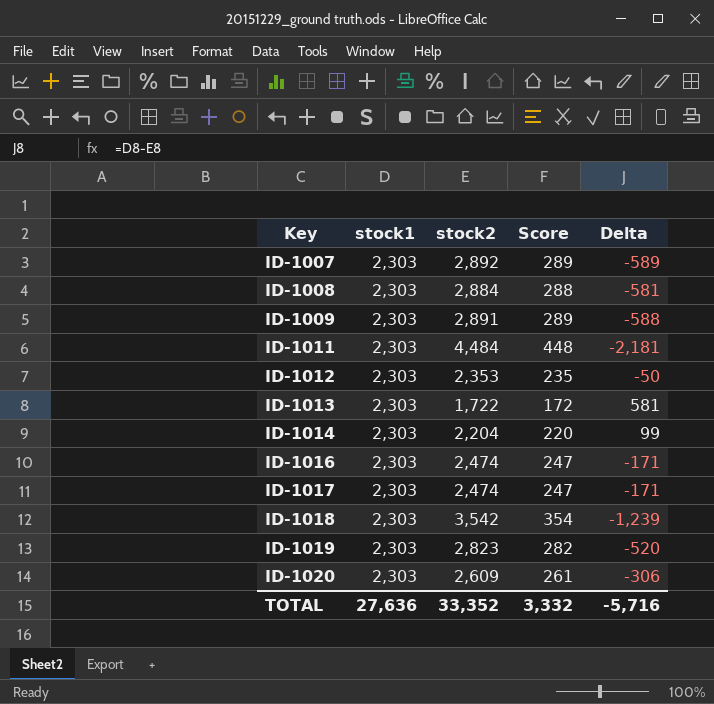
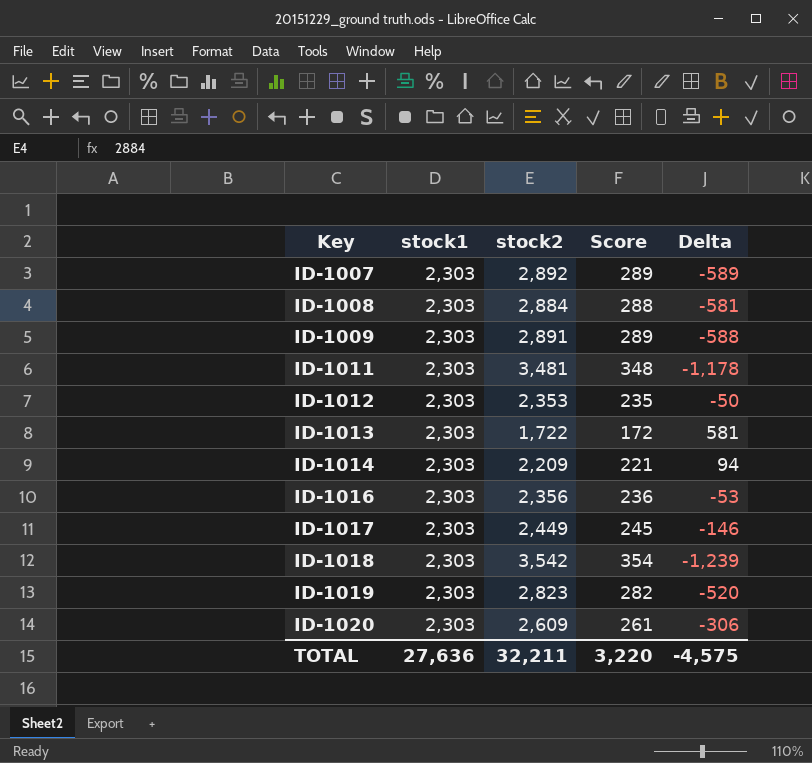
ID-1011 | stock2: 4,484 -> 3,481
ID-1011 | Score: 448 -> 348
ID-1011 | Delta: -2,181 -> -1,178
ID-1014 | stock2: 2,204 -> 2,209
ID-1014 | Score: 220 -> 221
ID-1014 | Delta: 99 -> 94
ID-1016 | stock2: 2,474 -> 2,356
ID-1016 | Score: 247 -> 236
ID-1016 | Delta: -171 -> -53
ID-1017 | stock2: 2,474 -> 2,449
ID-1017 | Score: 247 -> 245
ID-1017 | Delta: -171 -> -146
TOTAL | stock2: 33,352 -> 32,211
TOTAL | Score: 3,332 -> 3,220
TOTAL | Delta: -5,716 -> -4,575

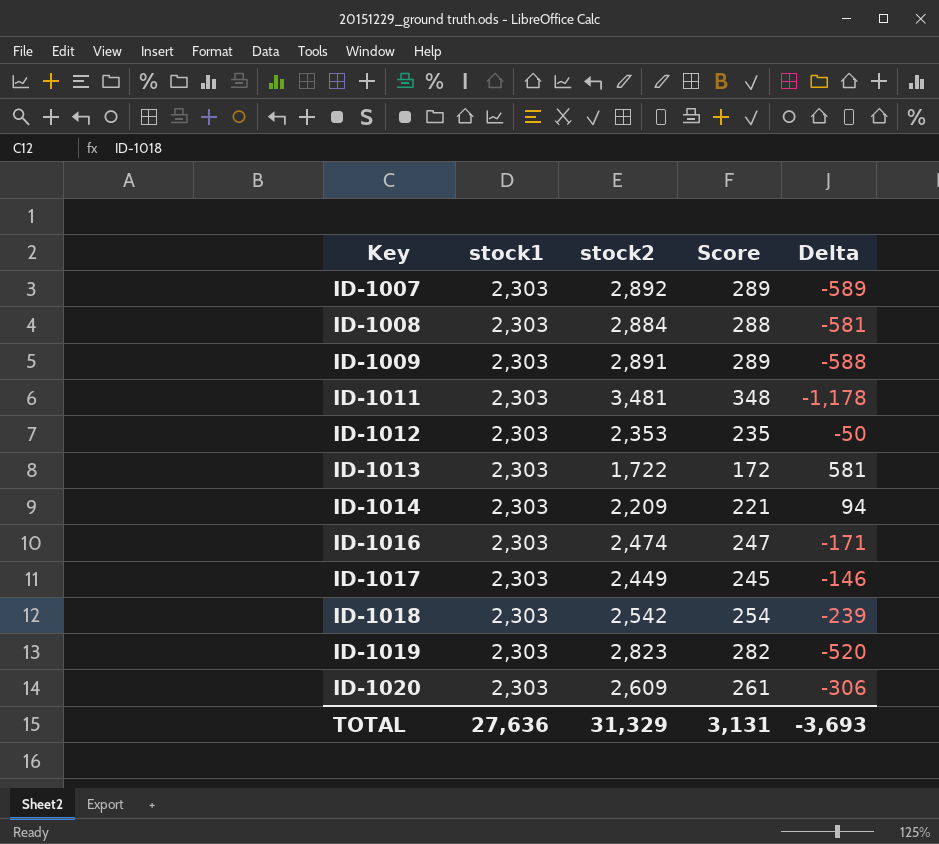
ID-1016 | stock2: 2,356 -> 2,474
ID-1016 | Score: 236 -> 247
ID-1016 | Delta: -53 -> -171
ID-1018 | stock2: 3,542 -> 2,542
ID-1018 | Score: 354 -> 254
ID-1018 | Delta: -1,239 -> -239
TOTAL | stock2: 32,211 -> 31,329
TOTAL | Score: 3,220 -> 3,131
TOTAL | Delta: -4,575 -> -3,693

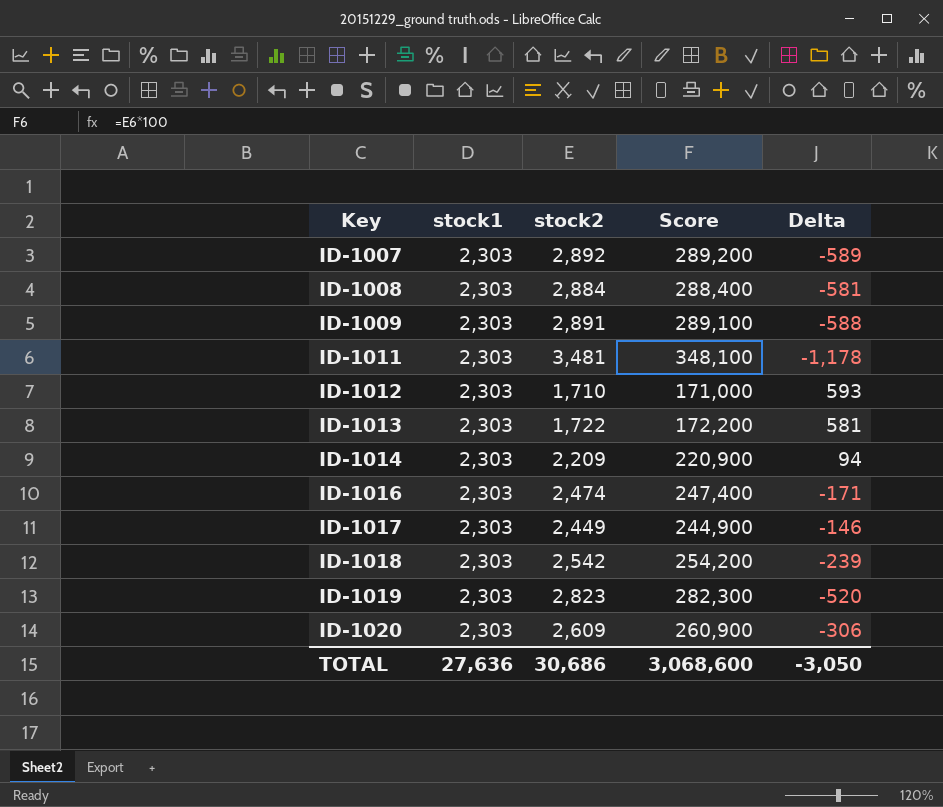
column Score | formula: [stock2] * 0.1 -> [stock2] * 100
ID-1012 | stock2: 2,353 -> 1,710
ID-1012 | Delta: -50 -> 593
TOTAL | stock2: 31,329 -> 30,686
TOTAL | Score: 3,131 -> 3,068,600
TOTAL | Delta: -3,693 -> -3,050

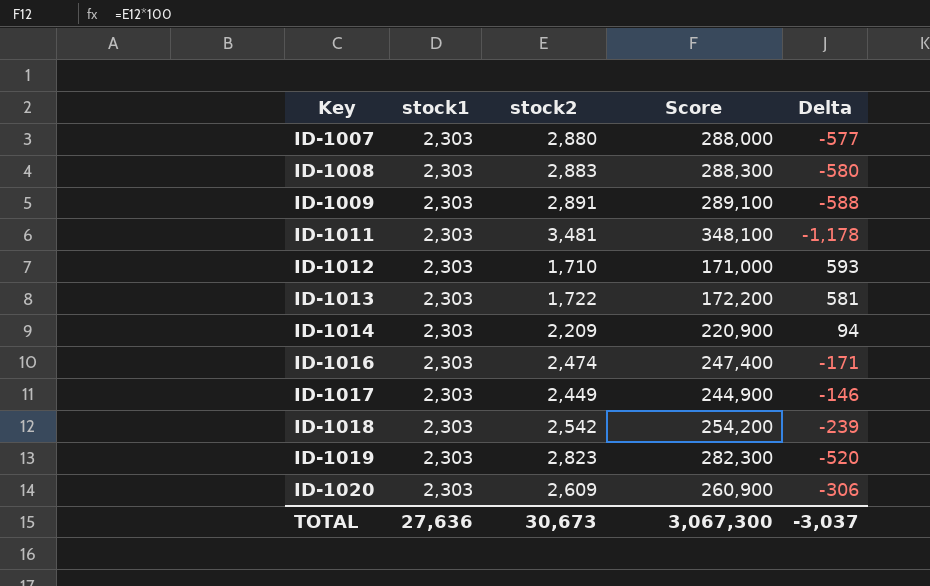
ID-1007 | stock2: 2,892 -> 2,880
ID-1007 | Score: 289,200 -> 288,000
ID-1007 | Delta: -589 -> -577
ID-1008 | stock2: 2,884 -> 2,883
ID-1008 | Score: 288,400 -> 288,300
ID-1008 | Delta: -581 -> -580
TOTAL | stock2: 30,686 -> 30,673
TOTAL | Score: 3,068,600 -> 3,067,300
TOTAL | Delta: -3,050 -> -3,037

